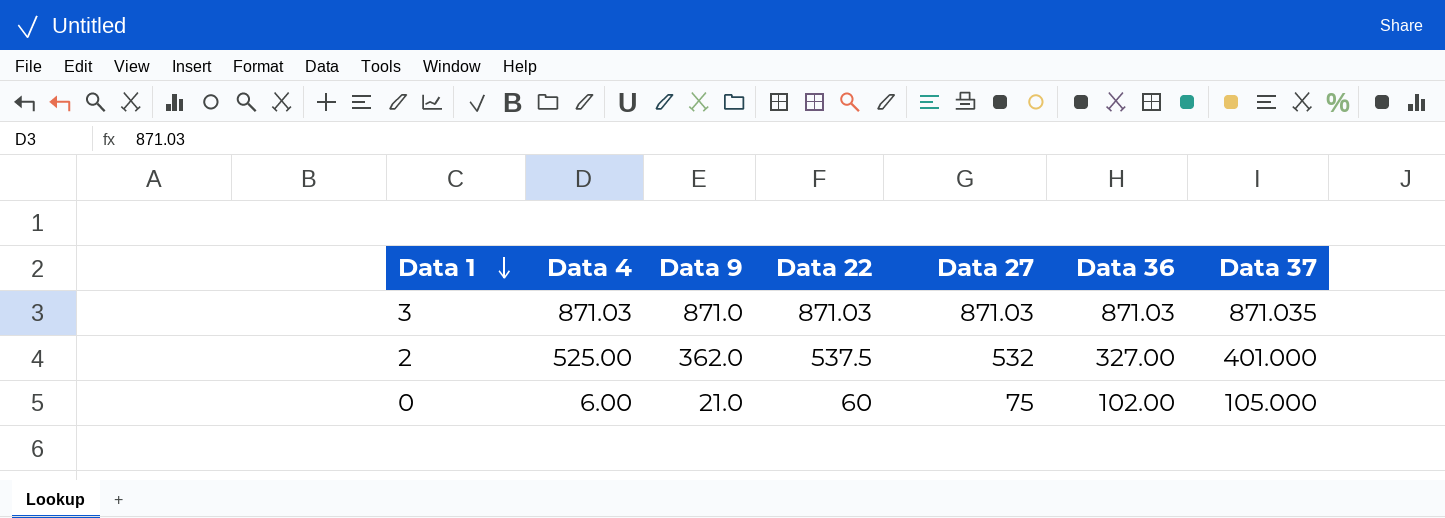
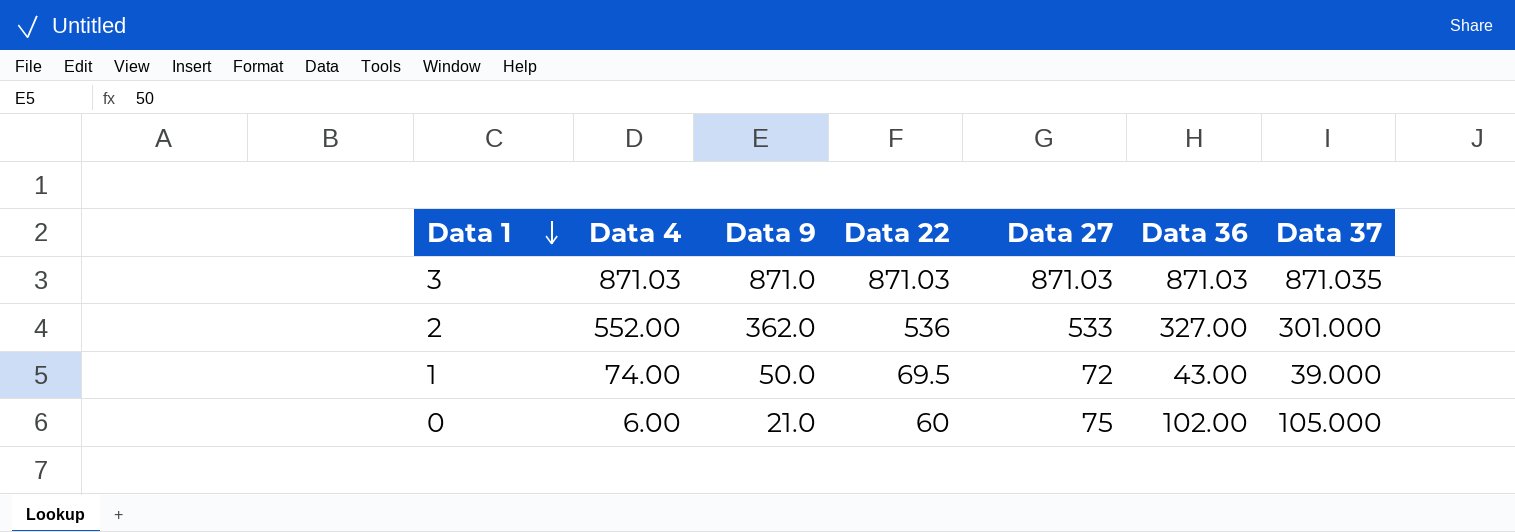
2 | Data 4: 525.00 -> 552.00
2 | Data 22: 537.5 -> 536
2 | Data 27: 532 -> 533
2 | Data 37: 401.000 -> 301.000
row 1: none -> 74.00 | 50.0 | 69.5 | 72 | 43.00 | 39.000

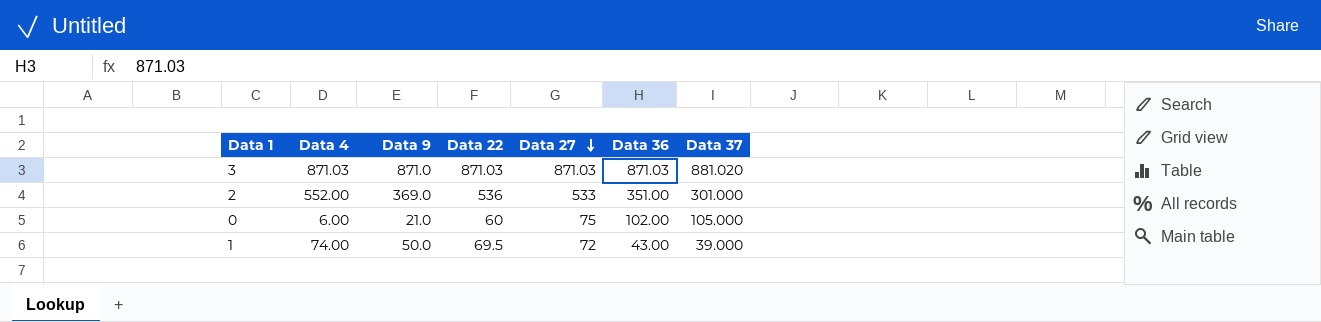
row order: Data 1 descending -> Data 27 descending
3 | Data 37: 871.035 -> 881.020
2 | Data 9: 362.0 -> 369.0
2 | Data 36: 327.00 -> 351.00

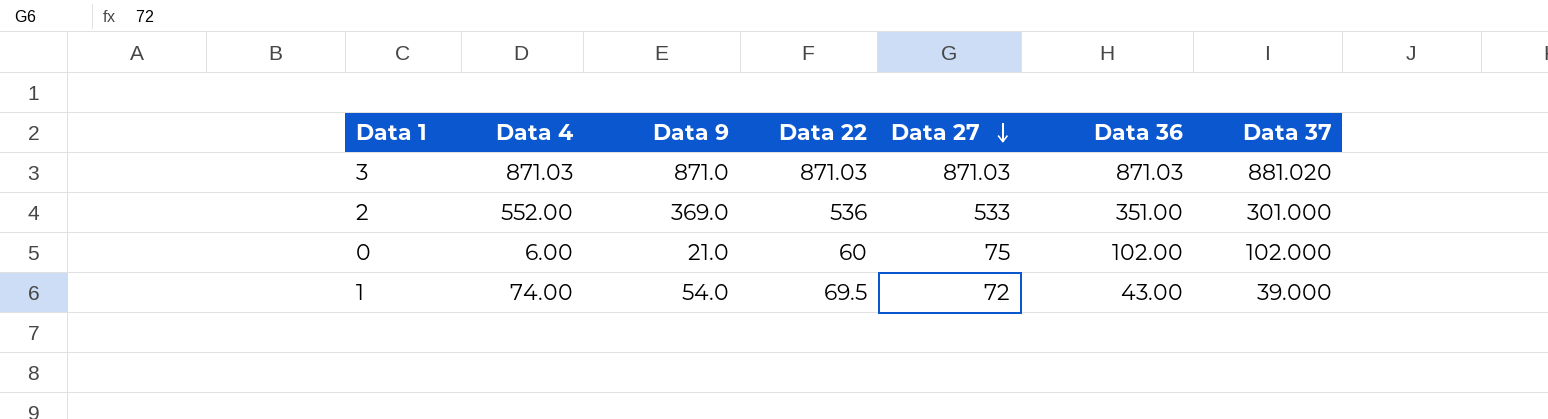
0 | Data 37: 105.000 -> 102.000
1 | Data 9: 50.0 -> 54.0

